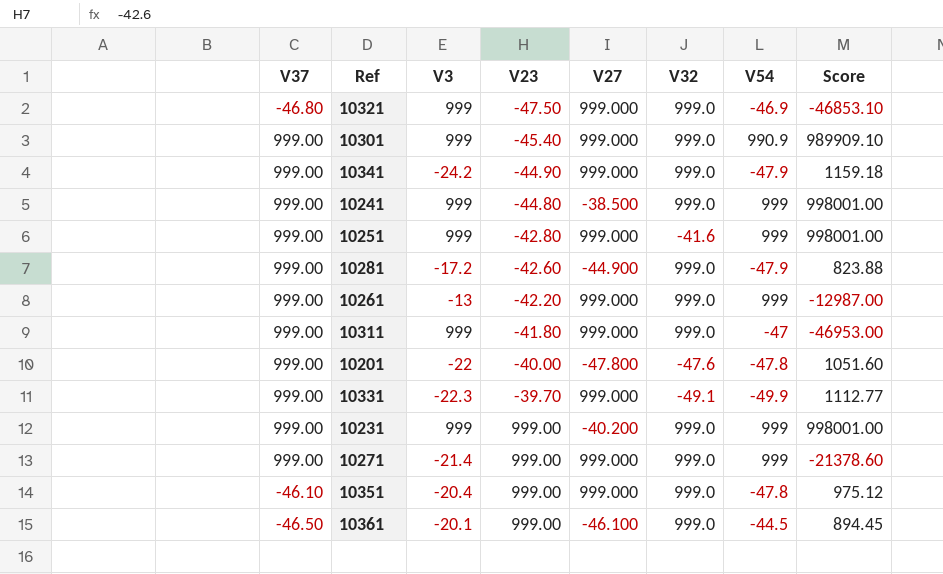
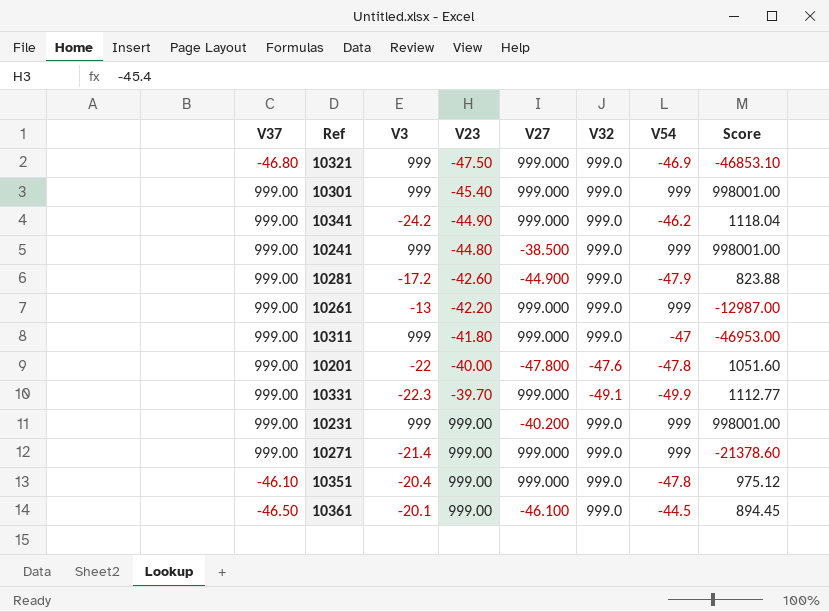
row 10251: 999.00 | 999 | -42.80 | 999.000 | -41.6 | 999 | 998001.00 -> none
10301 | V54: 990.9 -> 999
10301 | Score: 989909.10 -> 998001.00
10341 | V54: -47.9 -> -46.2
10341 | Score: 1159.18 -> 1118.04

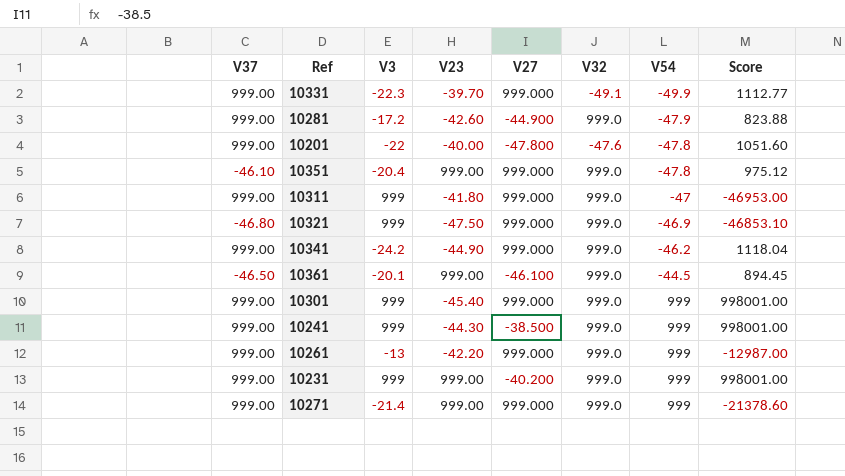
row order: V23 ascending -> V54 ascending
10241 | V23: -44.80 -> -44.30

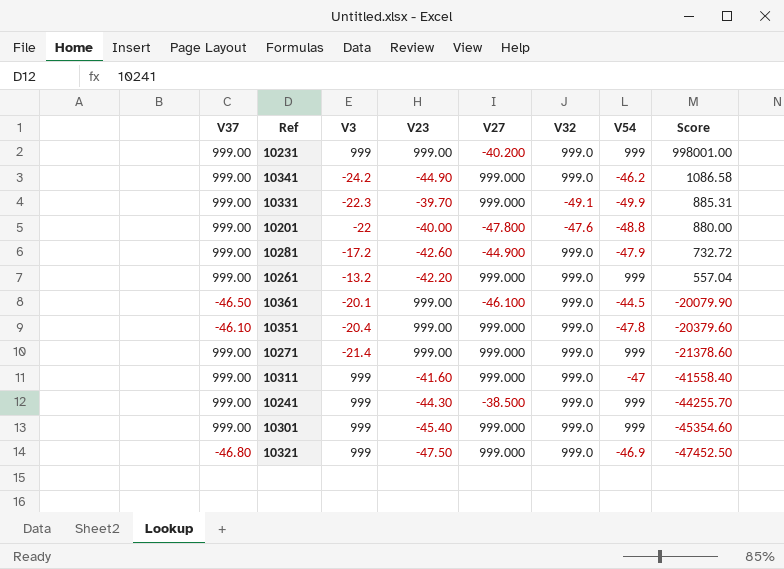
row order: V54 ascending -> Score descending
column Score | formula: [V3] * [V54] -> [V3] * [V23]
10201 | V54: -47.8 -> -48.8
10261 | V3: -13 -> -13.2
10311 | V23: -41.80 -> -41.60

